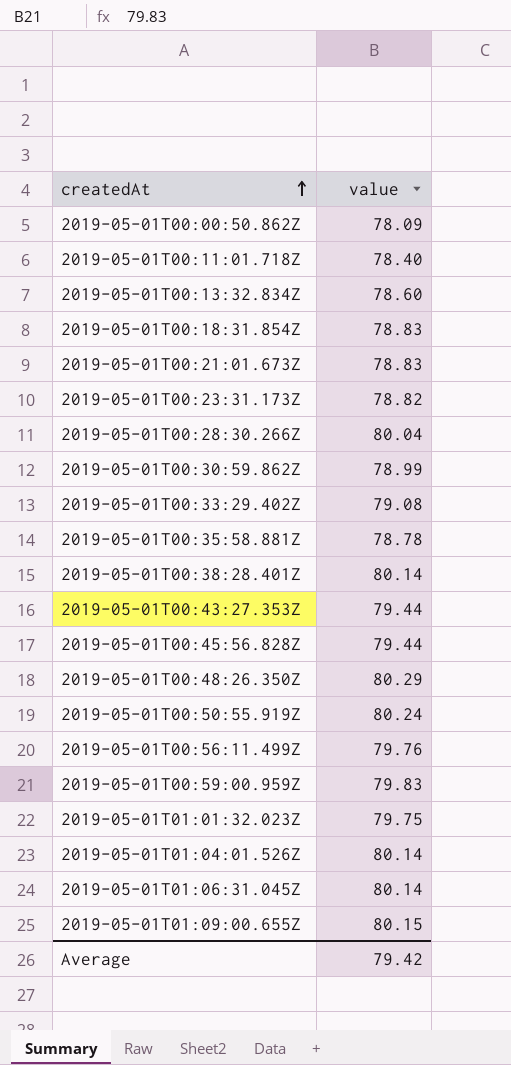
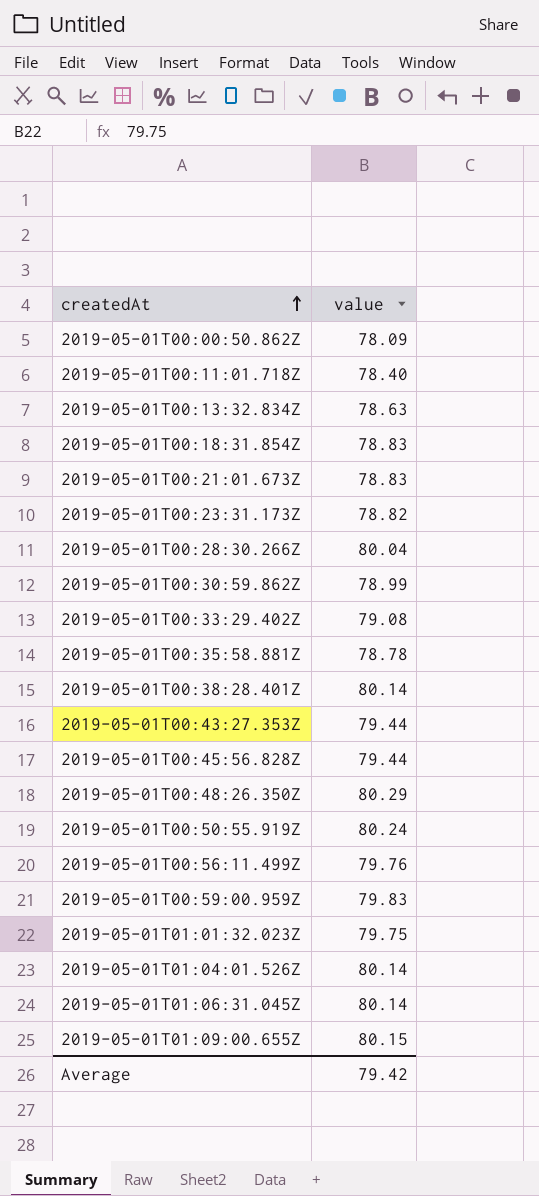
2019-05-01T00:13:32.834Z | value: 78.60 -> 78.63

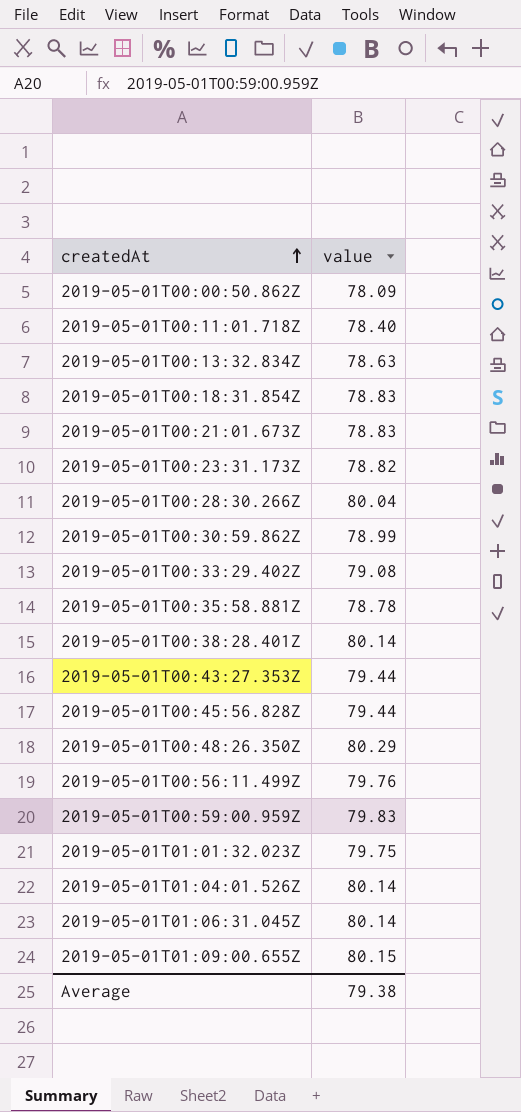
row 2019-05-01T00:50:55.919Z: 80.24 -> none
Average | value: 79.42 -> 79.38

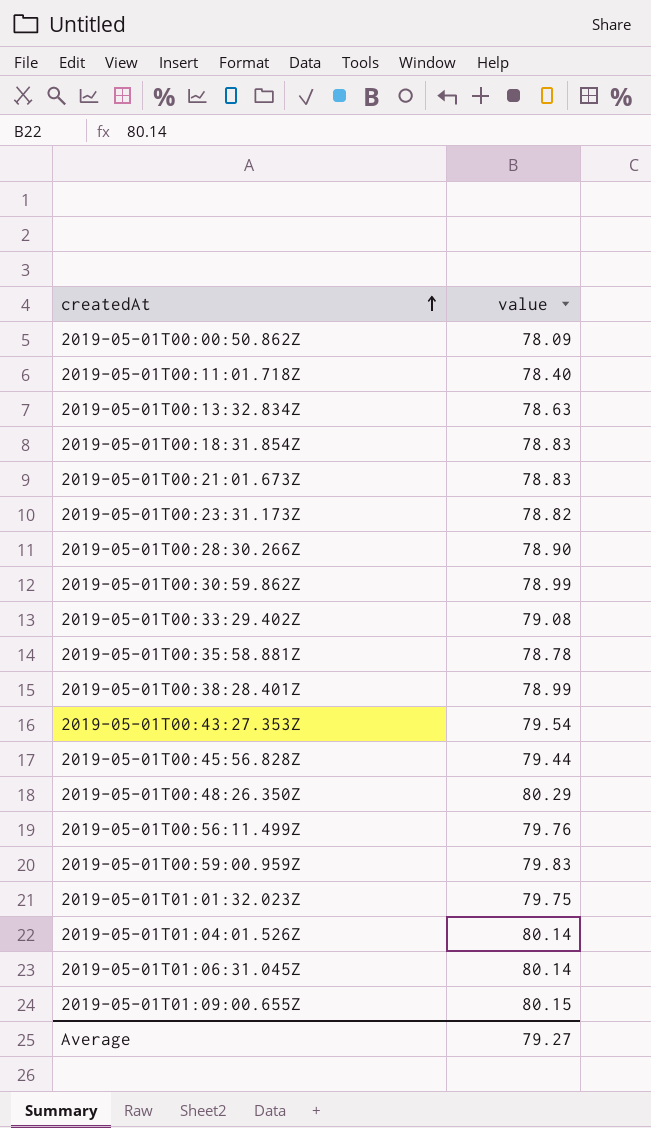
2019-05-01T00:28:30.266Z | value: 80.04 -> 78.90
2019-05-01T00:38:28.401Z | value: 80.14 -> 78.99
2019-05-01T00:43:27.353Z | value: 79.44 -> 79.54
Average | value: 79.38 -> 79.27

